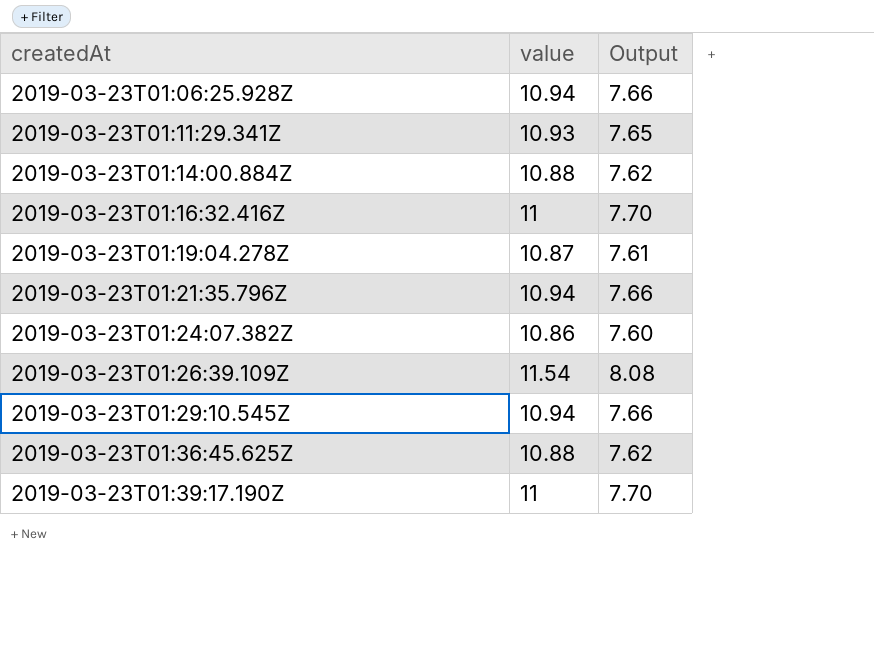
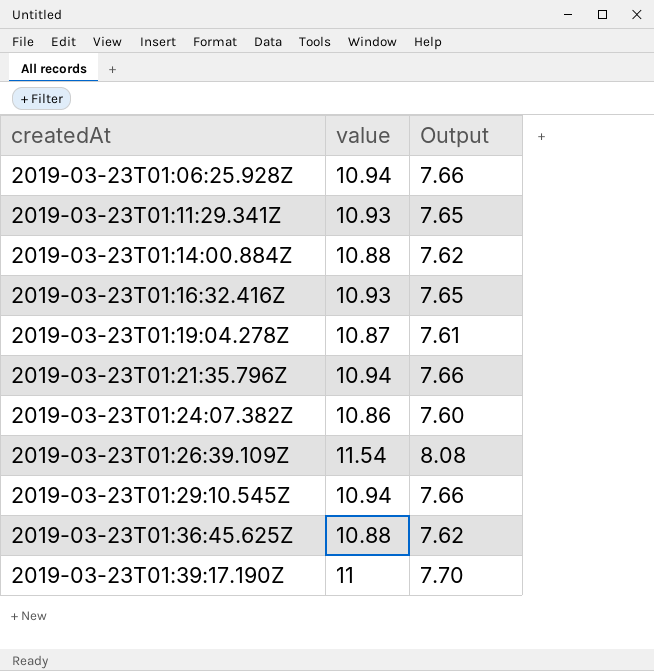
2019-03-23T01:16:32.416Z | value: 11 -> 10.93
2019-03-23T01:16:32.416Z | Output: 7.70 -> 7.65

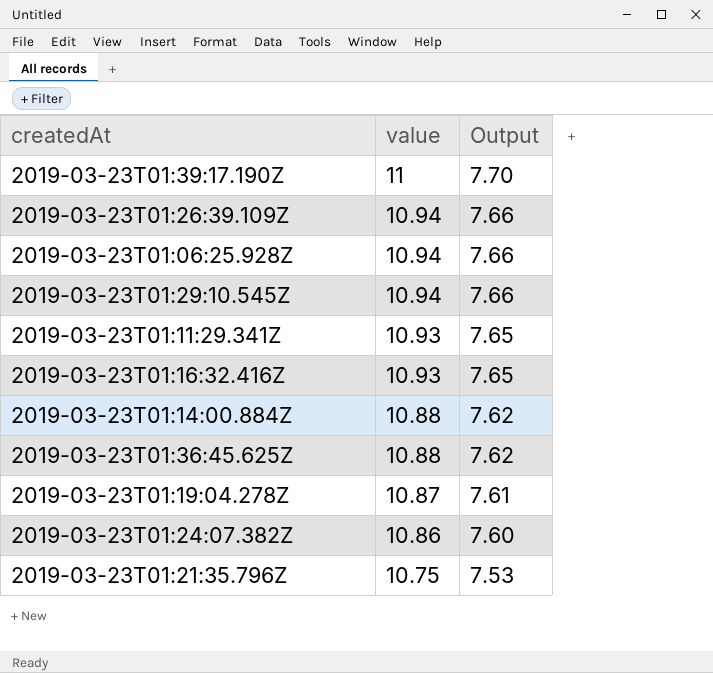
row order: createdAt ascending -> value descending
2019-03-23T01:26:39.109Z | value: 11.54 -> 10.94
2019-03-23T01:26:39.109Z | Output: 8.08 -> 7.66
2019-03-23T01:21:35.796Z | value: 10.94 -> 10.75
2019-03-23T01:21:35.796Z | Output: 7.66 -> 7.53

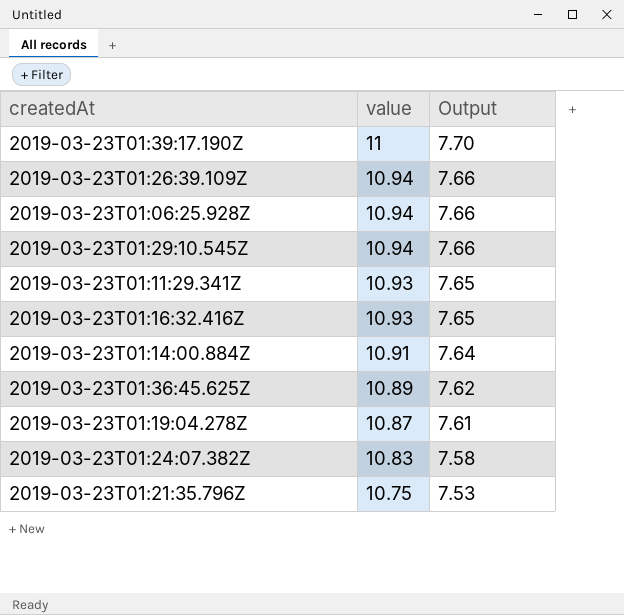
2019-03-23T01:14:00.884Z | value: 10.88 -> 10.91
2019-03-23T01:14:00.884Z | Output: 7.62 -> 7.64
2019-03-23T01:36:45.625Z | value: 10.88 -> 10.89
2019-03-23T01:24:07.382Z | value: 10.86 -> 10.83
2019-03-23T01:24:07.382Z | Output: 7.60 -> 7.58

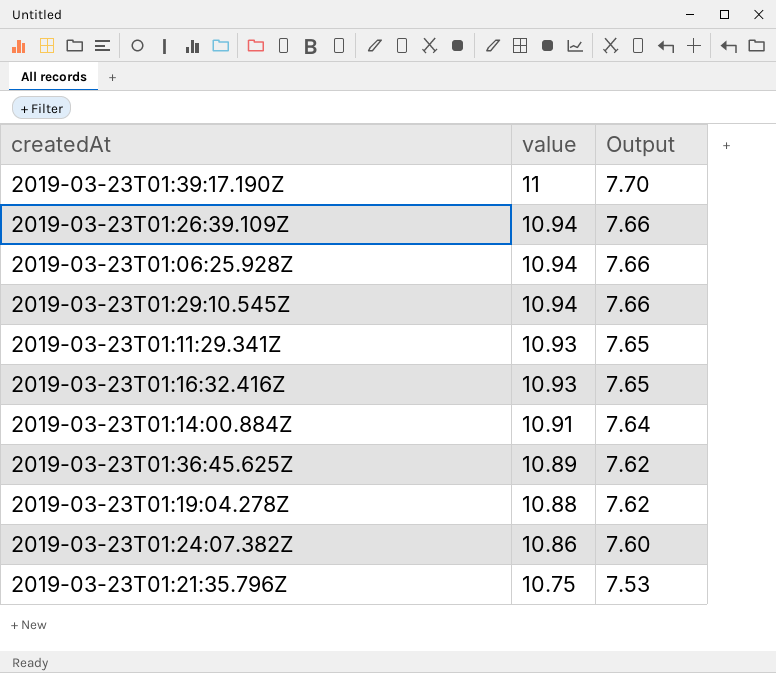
2019-03-23T01:19:04.278Z | value: 10.87 -> 10.88
2019-03-23T01:19:04.278Z | Output: 7.61 -> 7.62
2019-03-23T01:24:07.382Z | value: 10.83 -> 10.86
2019-03-23T01:24:07.382Z | Output: 7.58 -> 7.60

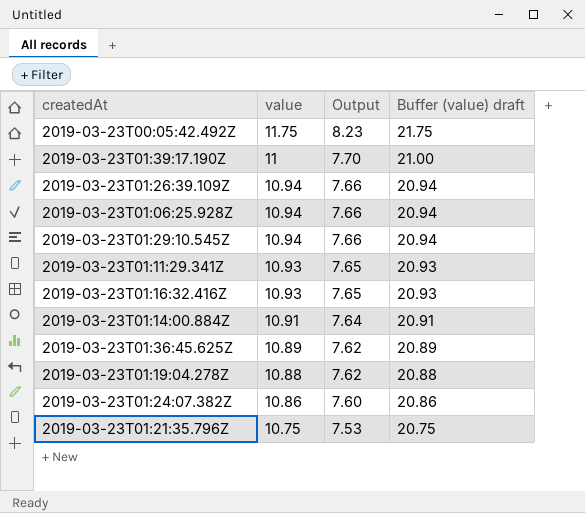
column Buffer (value) draft | formula: none -> [value] + 10
row 2019-03-23T00:05:42.492Z: none -> 11.75 | 8.23 | 21.75

